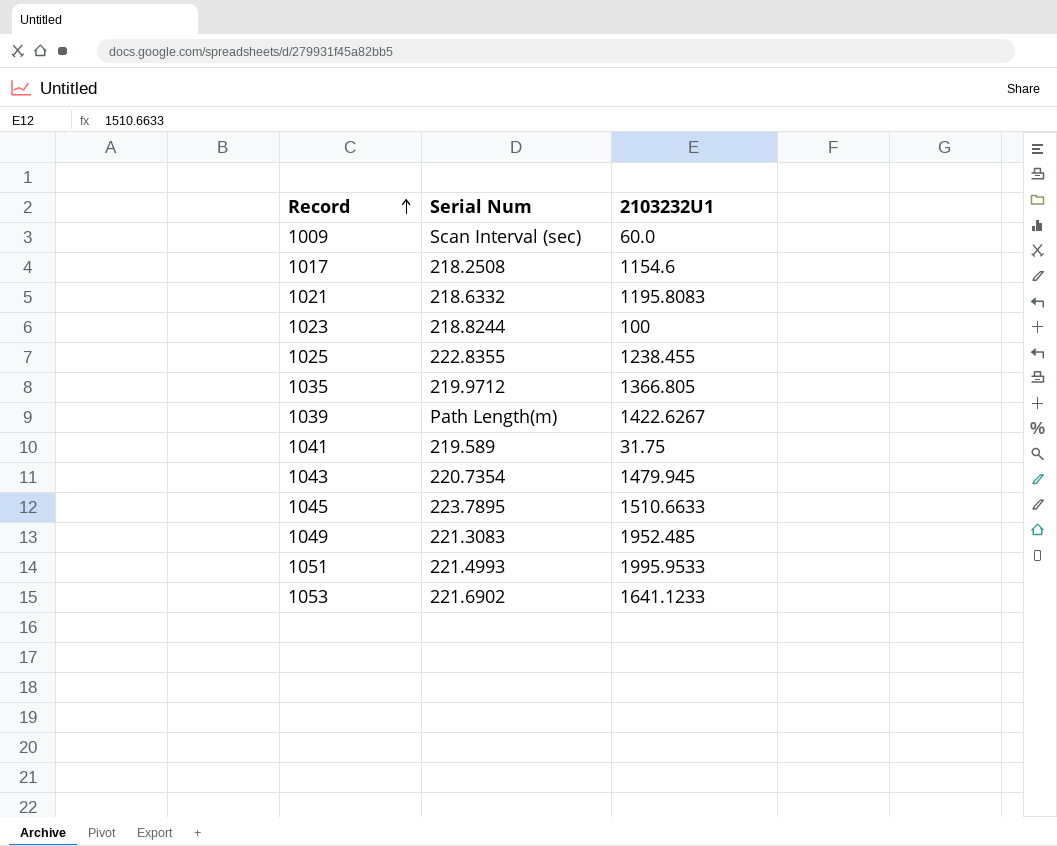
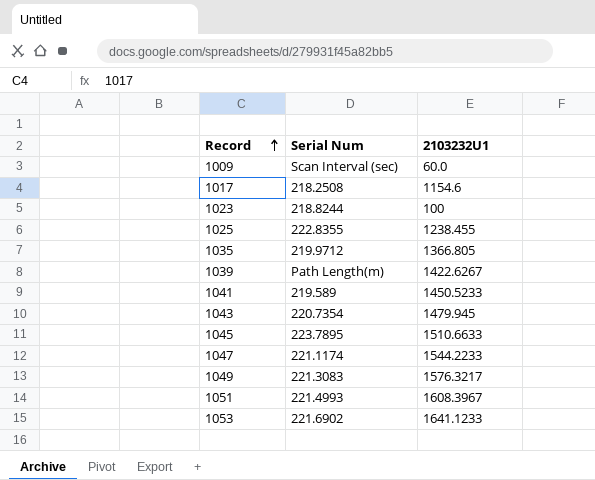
row 1021: 218.6332 | 1195.8083 -> none
1041 | 2103232U1: 31.75 -> 1450.5233
row 1047: none -> 221.1174 | 1544.2233
1049 | 2103232U1: 1952.485 -> 1576.3217
1051 | 2103232U1: 1995.9533 -> 1608.3967

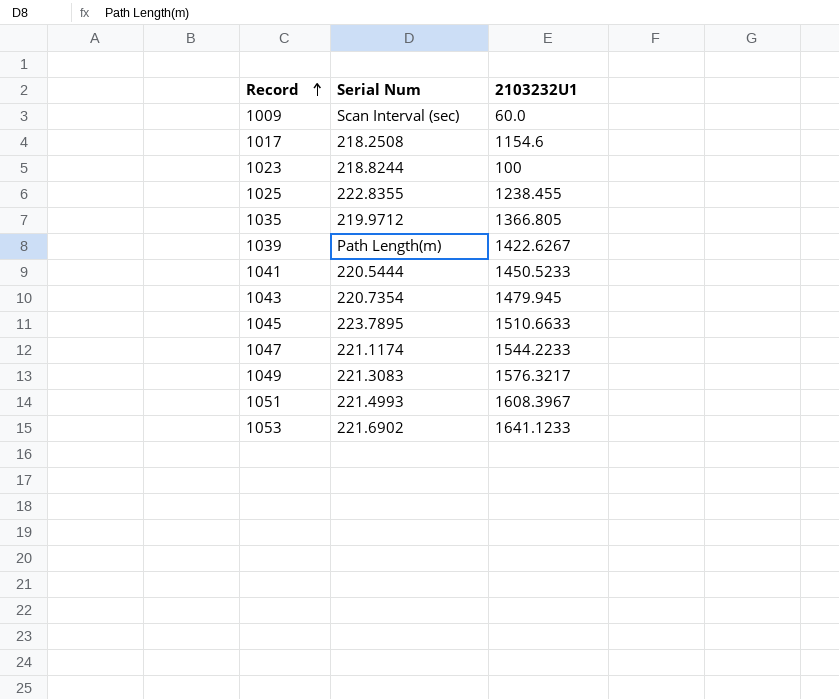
1041 | Serial Num: 219.589 -> 220.5444

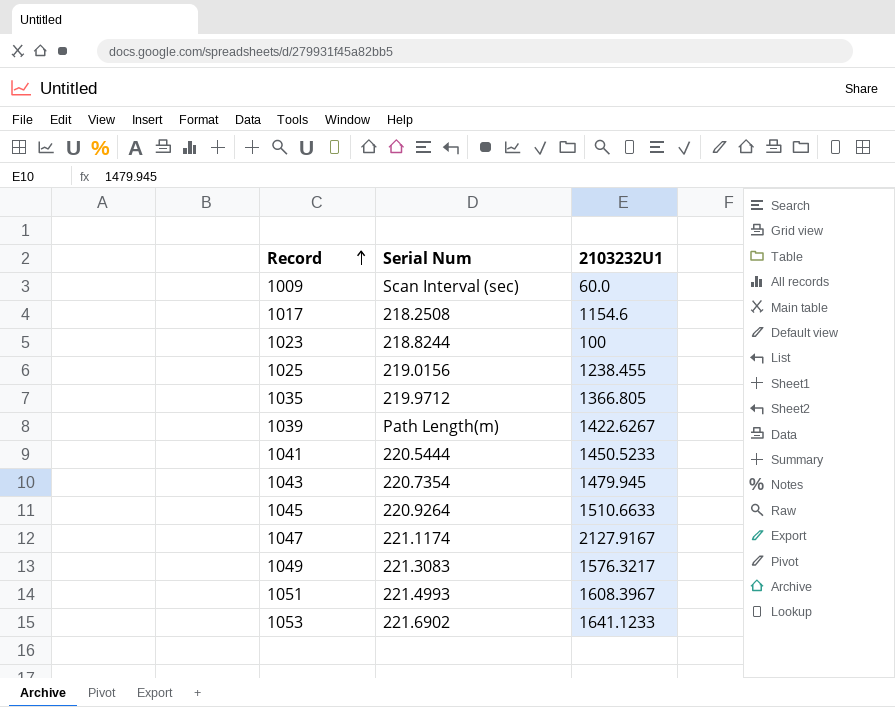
1025 | Serial Num: 222.8355 -> 219.0156
1045 | Serial Num: 223.7895 -> 220.9264
1047 | 2103232U1: 1544.2233 -> 2127.9167

